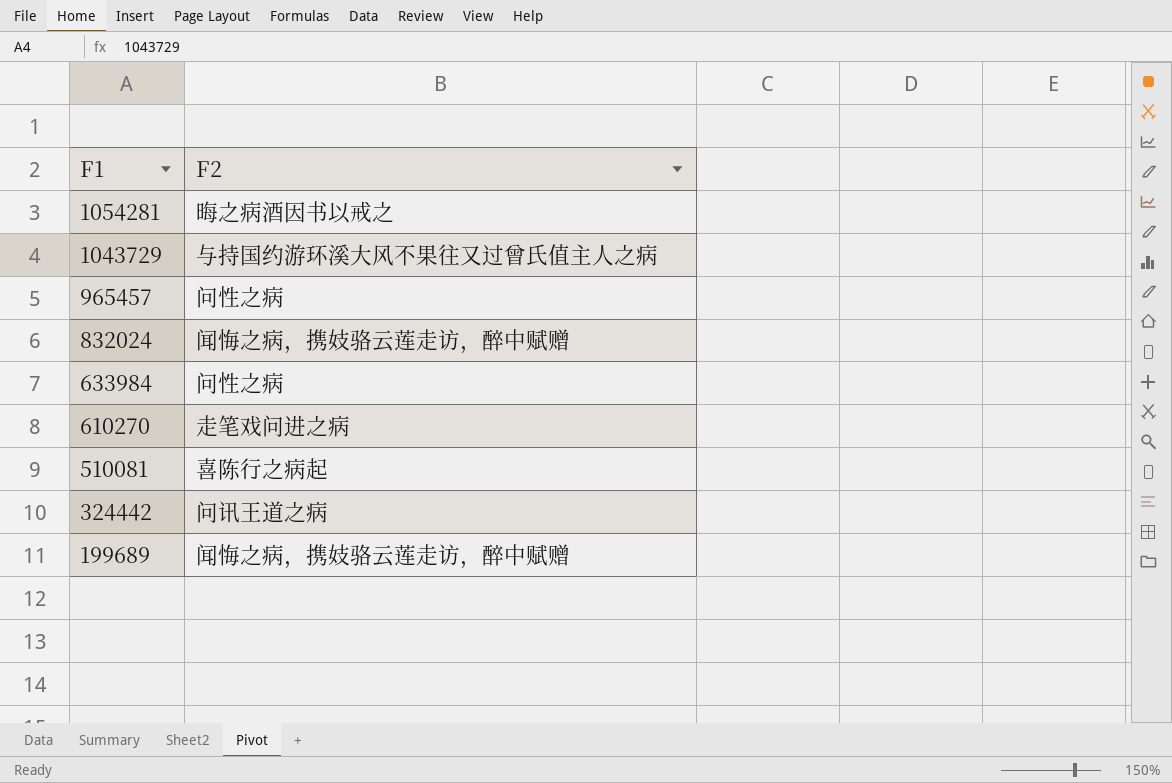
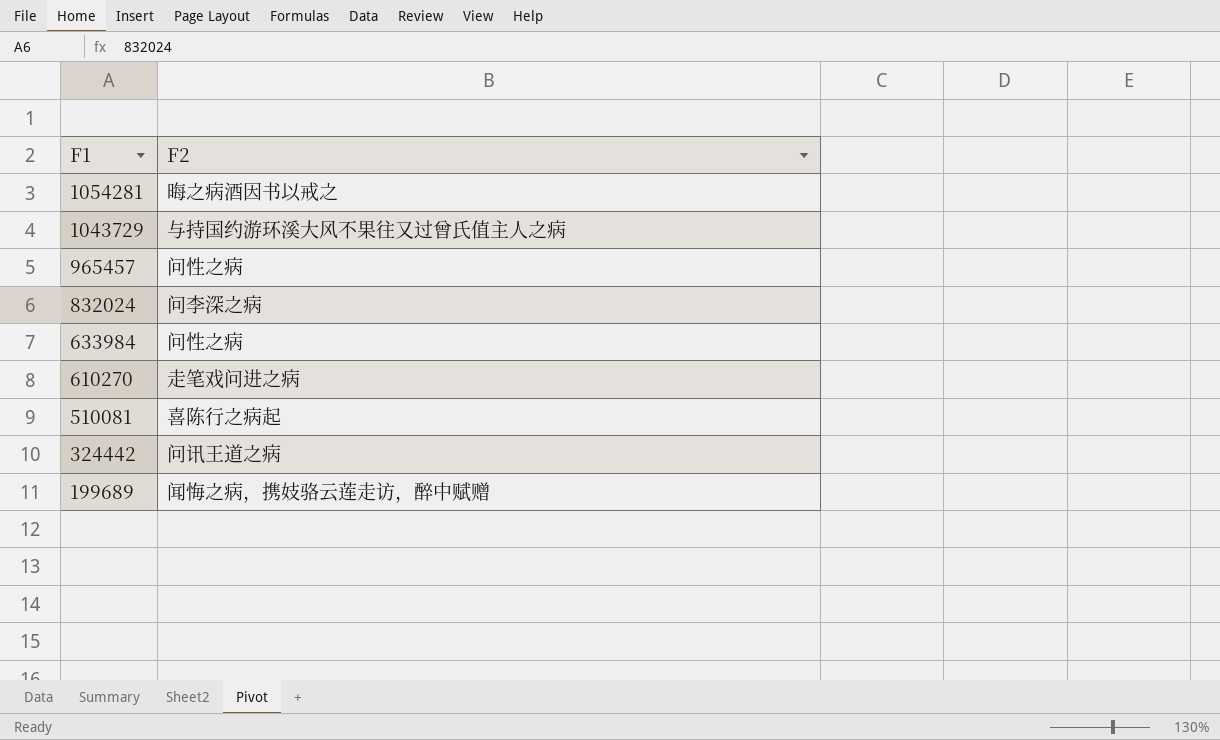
832024 | F2: 闻悔之病，携妓骆云莲走访，醉中赋赠 -> 问李深之病

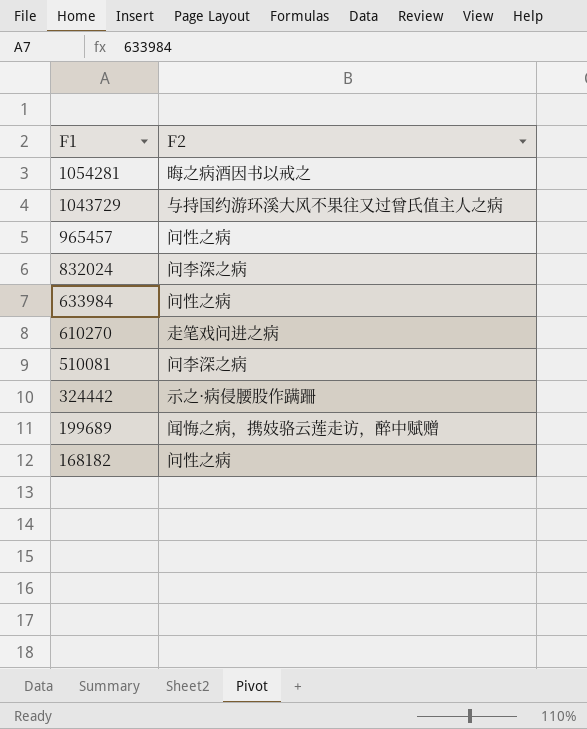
510081 | F2: 喜陈行之病起 -> 问李深之病
324442 | F2: 问讯王道之病 -> 示之·病侵腰股作蹒跚
row 168182: none -> 问性之病

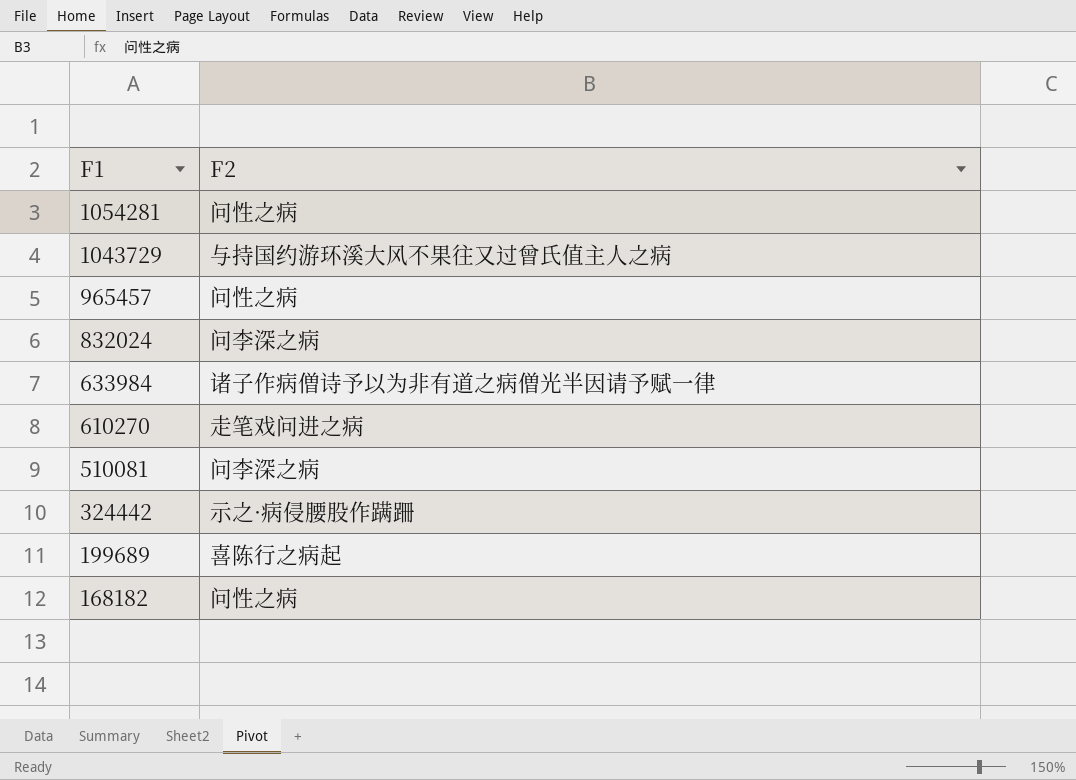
1054281 | F2: 晦之病酒因书以戒之 -> 问性之病
633984 | F2: 问性之病 -> 诸子作病僧诗予以为非有道之病僧光半因请予赋一律
199689 | F2: 闻悔之病，携妓骆云莲走访，醉中赋赠 -> 喜陈行之病起

